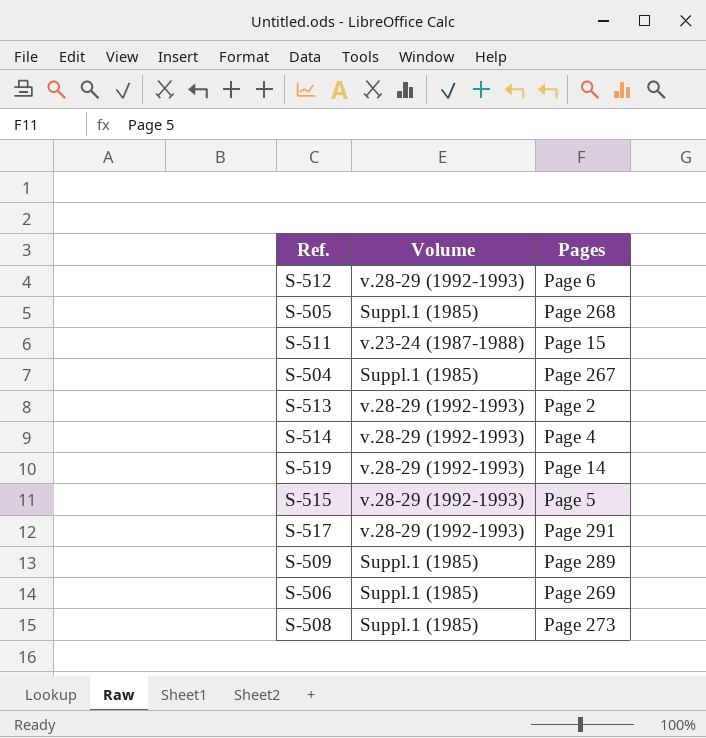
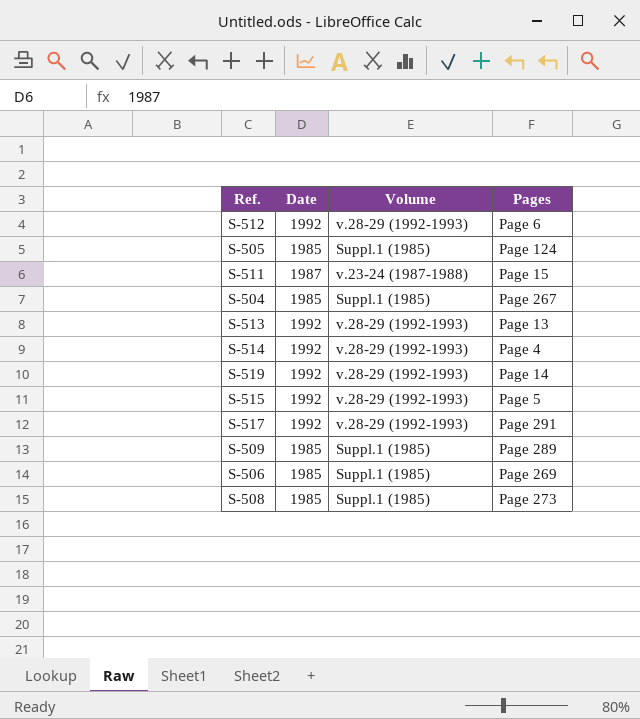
column Date | position: none -> 2
S-505 | Pages: Page 268 -> Page 124
S-513 | Pages: Page 2 -> Page 13

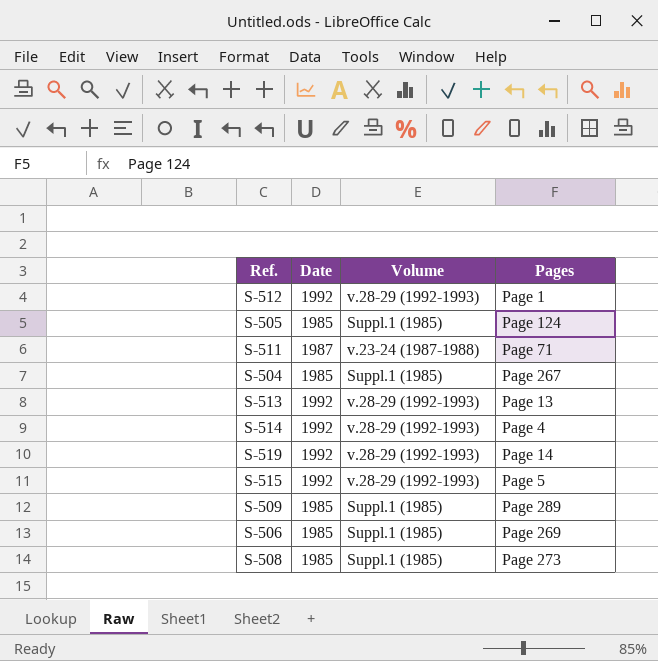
row S-517: 1992 | v.28-29 (1992-1993) | Page 291 -> none
S-512 | Pages: Page 6 -> Page 1
S-511 | Pages: Page 15 -> Page 71

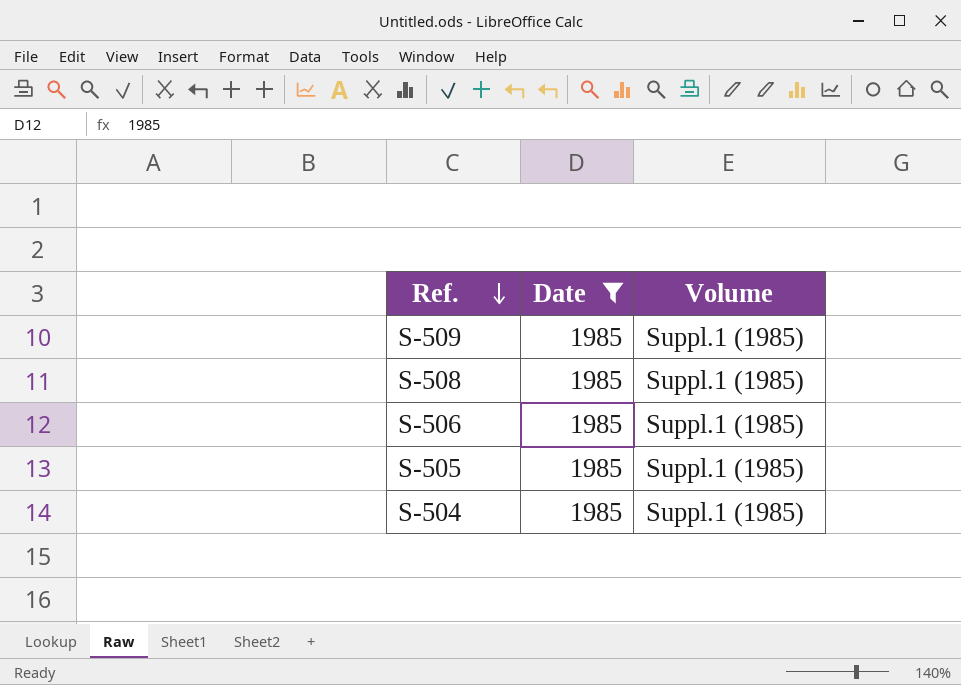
filter: none -> Date = 1985
row order: none -> Ref. descending
column Pages | position: 4 -> none

